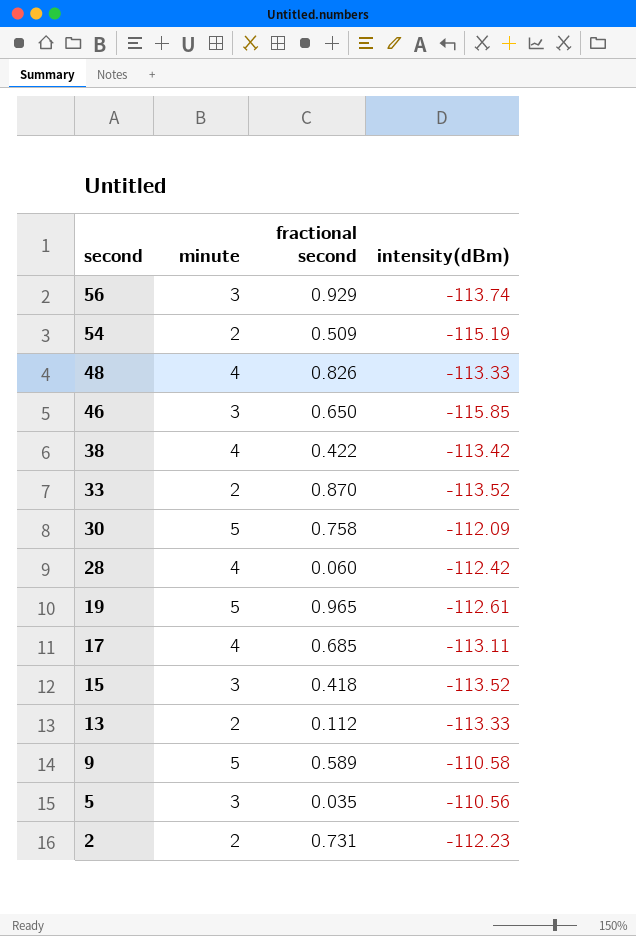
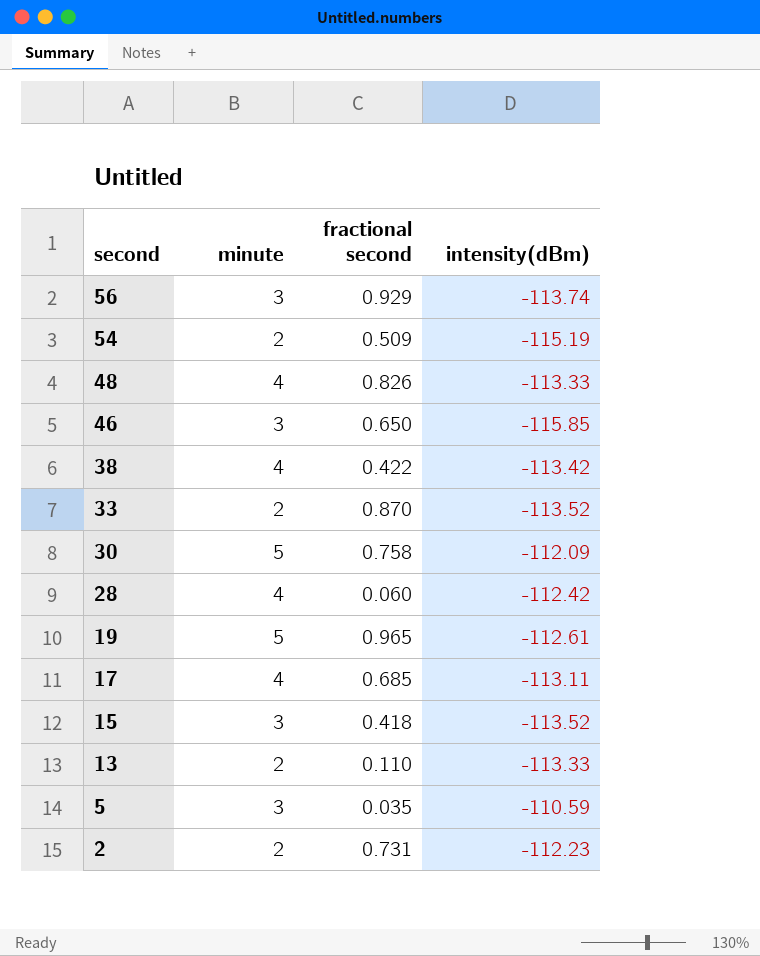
row 9: 5 | 0.589 | -110.58 -> none
13 | fractional second: 0.112 -> 0.110
5 | intensity(dBm): -110.56 -> -110.59

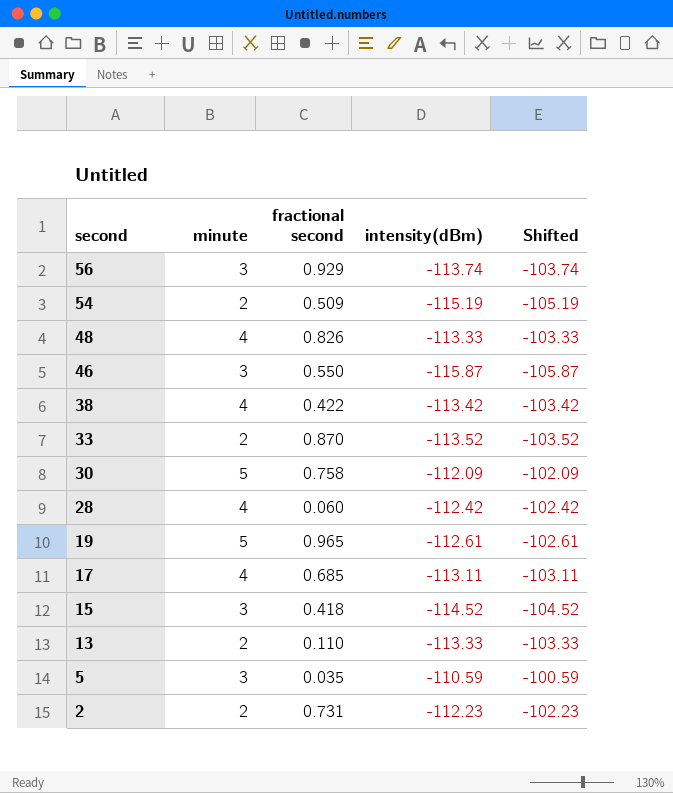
column Shifted | formula: none -> [intensity(dBm)] + 10
46 | fractional second: 0.650 -> 0.550
46 | intensity(dBm): -115.85 -> -115.87
15 | intensity(dBm): -113.52 -> -114.52

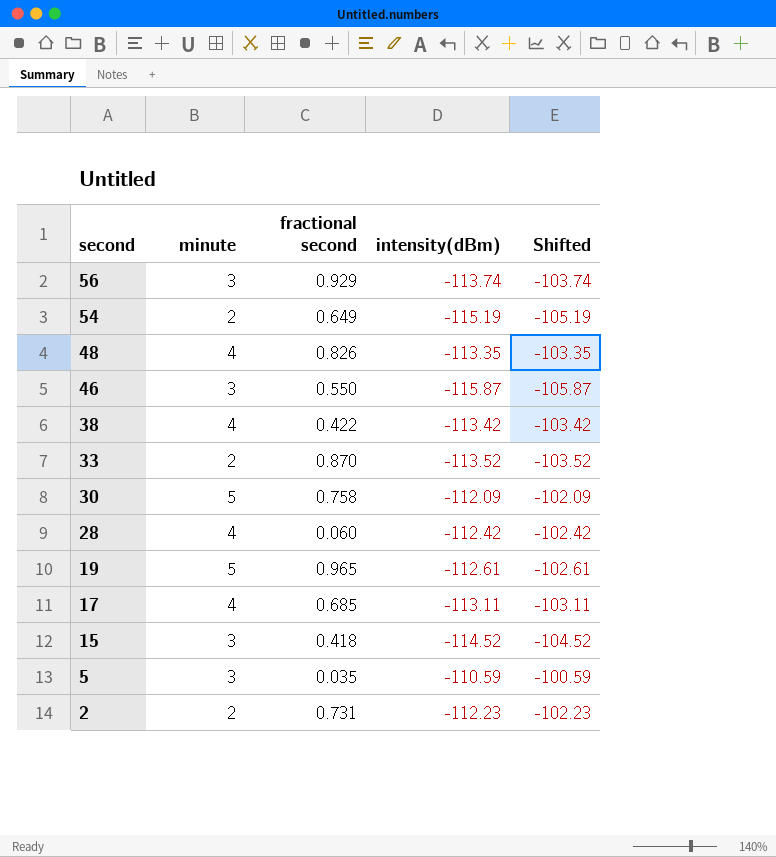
row 13: 2 | 0.110 | -113.33 | -103.33 -> none
54 | fractional second: 0.509 -> 0.649
48 | intensity(dBm): -113.33 -> -113.35
48 | Shifted: -103.33 -> -103.35

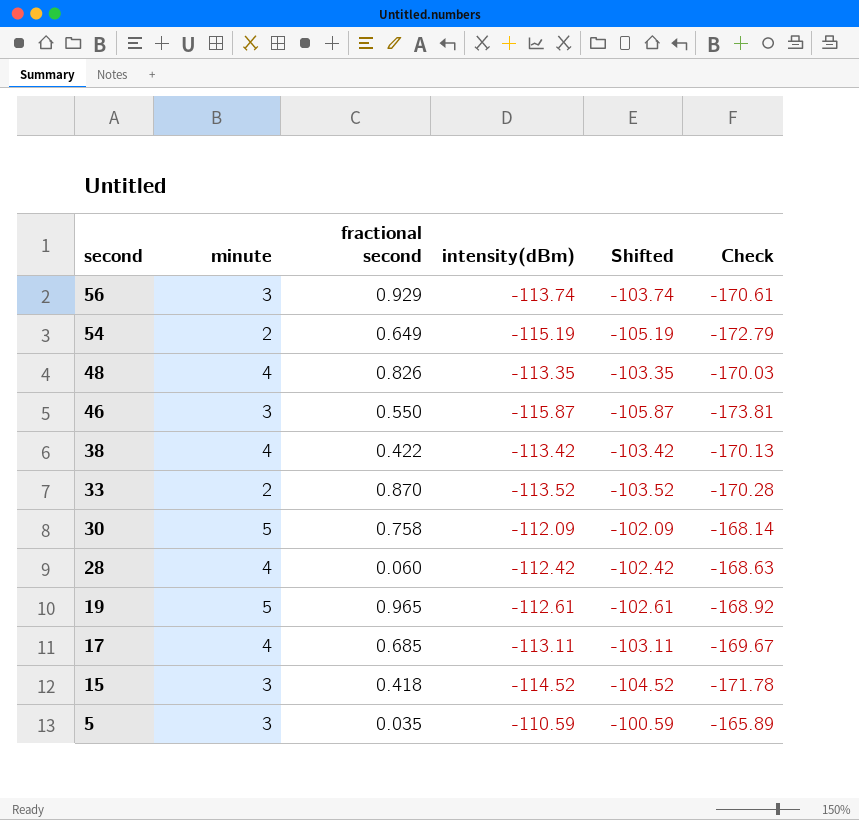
column Check | formula: none -> [intensity(dBm)] * 1.5
row 2: 2 | 0.731 | -112.23 | -102.23 -> none

